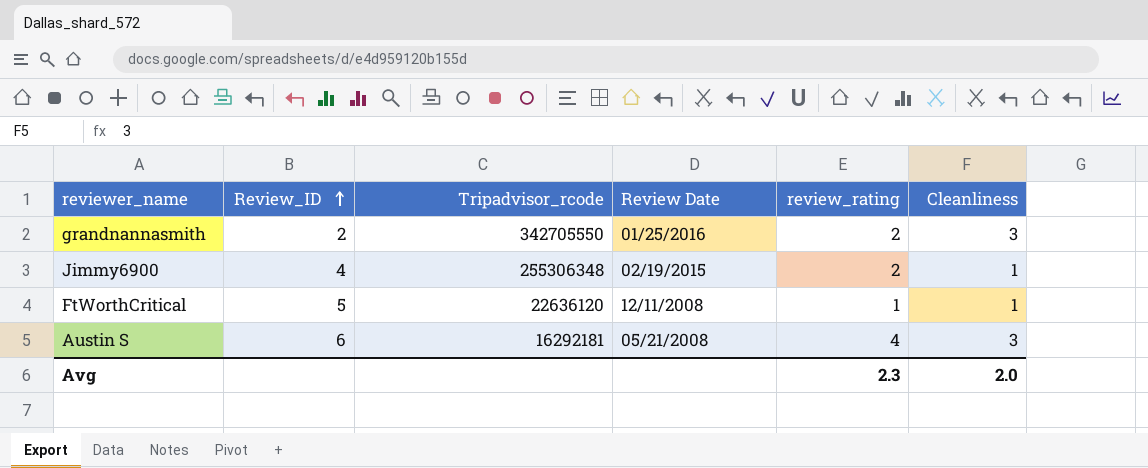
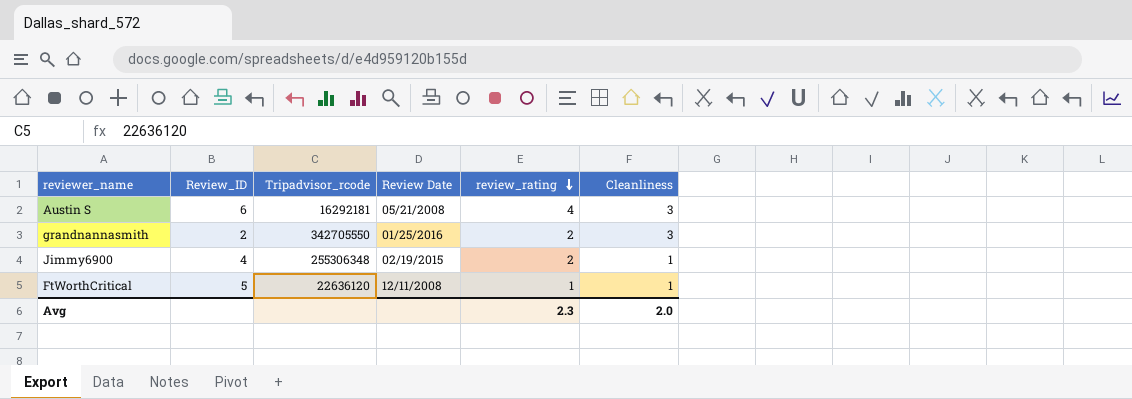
row order: Review_ID ascending -> review_rating descending

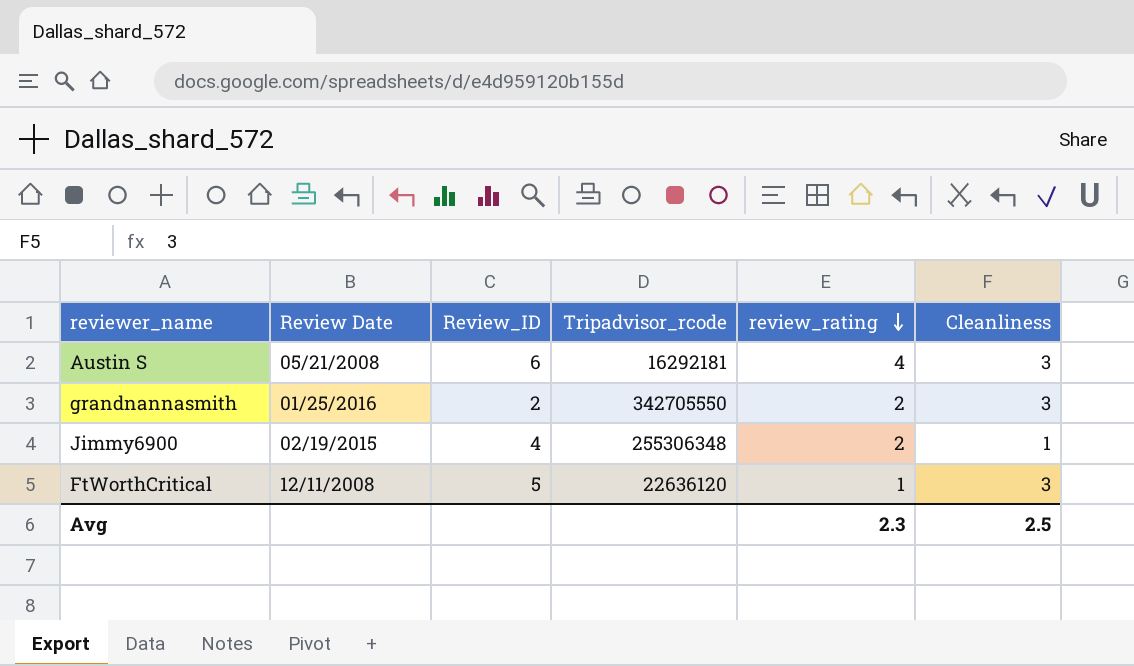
column Review Date | position: 4 -> 2
FtWorthCritical | Cleanliness: 1 -> 3
Avg | Cleanliness: 2.0 -> 2.5

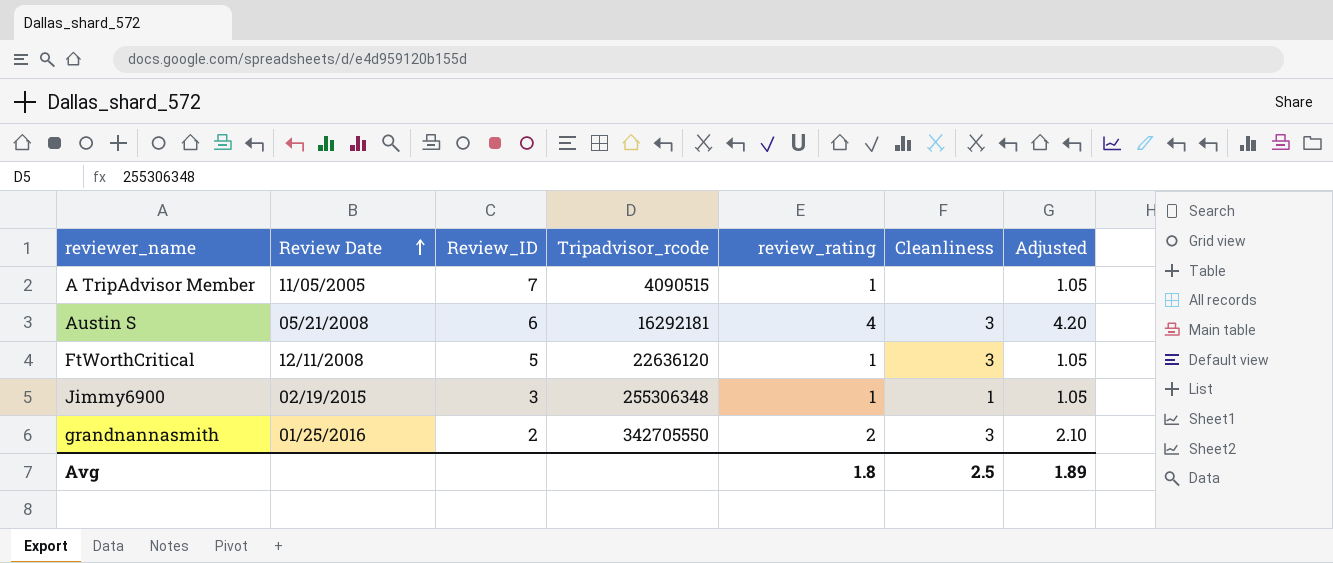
row order: review_rating descending -> Review Date ascending
column Adjusted | formula: none -> [review_rating] * 1.05
row A TripAdvisor Member: none -> 11/05/2005 | 7 | 4090515 | 1 | none | 1.05
Jimmy6900 | Review_ID: 4 -> 3
Jimmy6900 | review_rating: 2 -> 1
Avg | review_rating: 2.3 -> 1.8

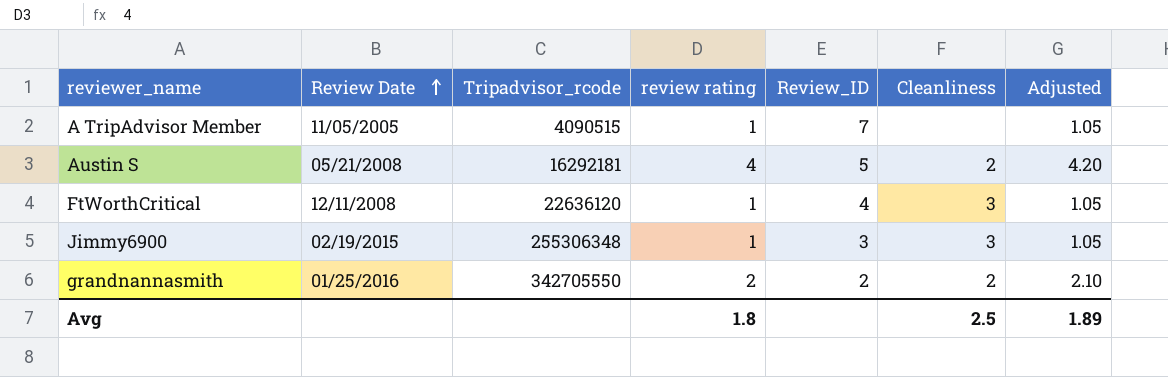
column name: review_rating -> review rating
column Review_ID | position: 3 -> 5
Austin S | Review_ID: 6 -> 5
Austin S | Cleanliness: 3 -> 2
FtWorthCritical | Review_ID: 5 -> 4
Jimmy6900 | Cleanliness: 1 -> 3
grandnannasmith | Cleanliness: 3 -> 2

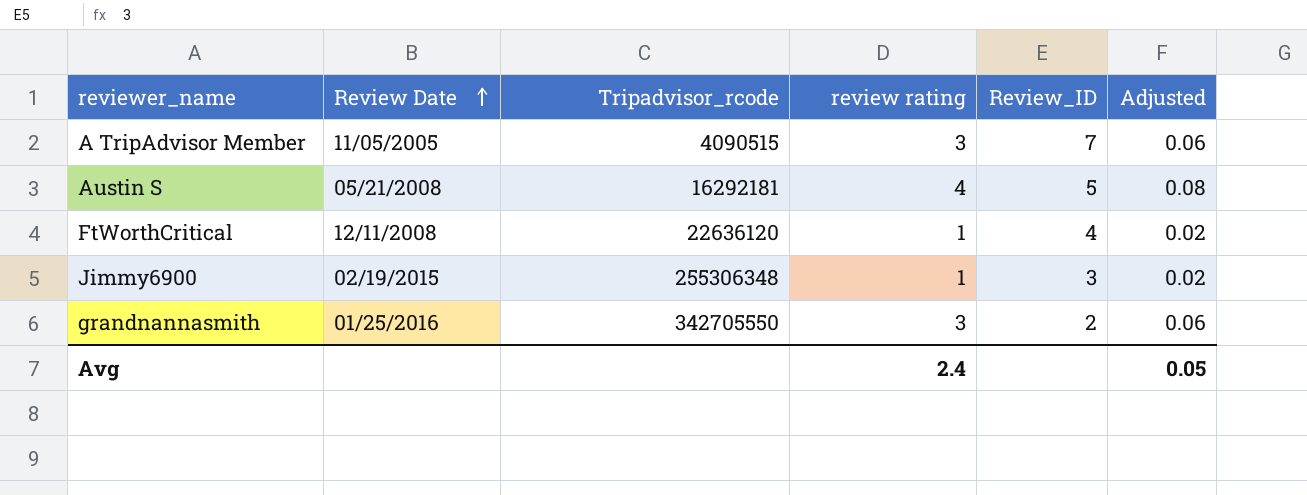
column Cleanliness | position: 6 -> none
column Adjusted | formula: [review rating] * 1.05 -> [review rating] * 0.02
A TripAdvisor Member | review rating: 1 -> 3
grandnannasmith | review rating: 2 -> 3
Avg | review rating: 1.8 -> 2.4
Avg | Adjusted: 1.89 -> 0.05

